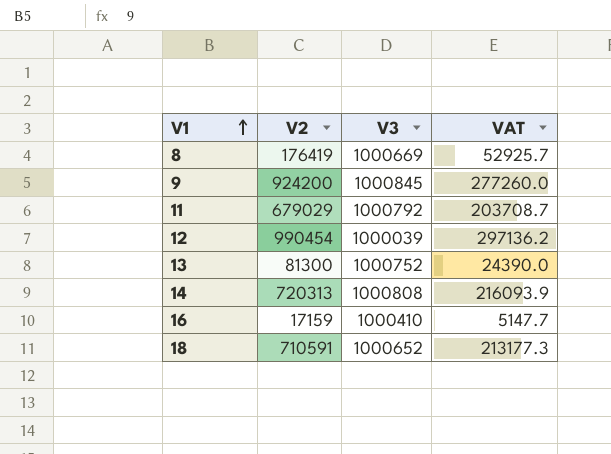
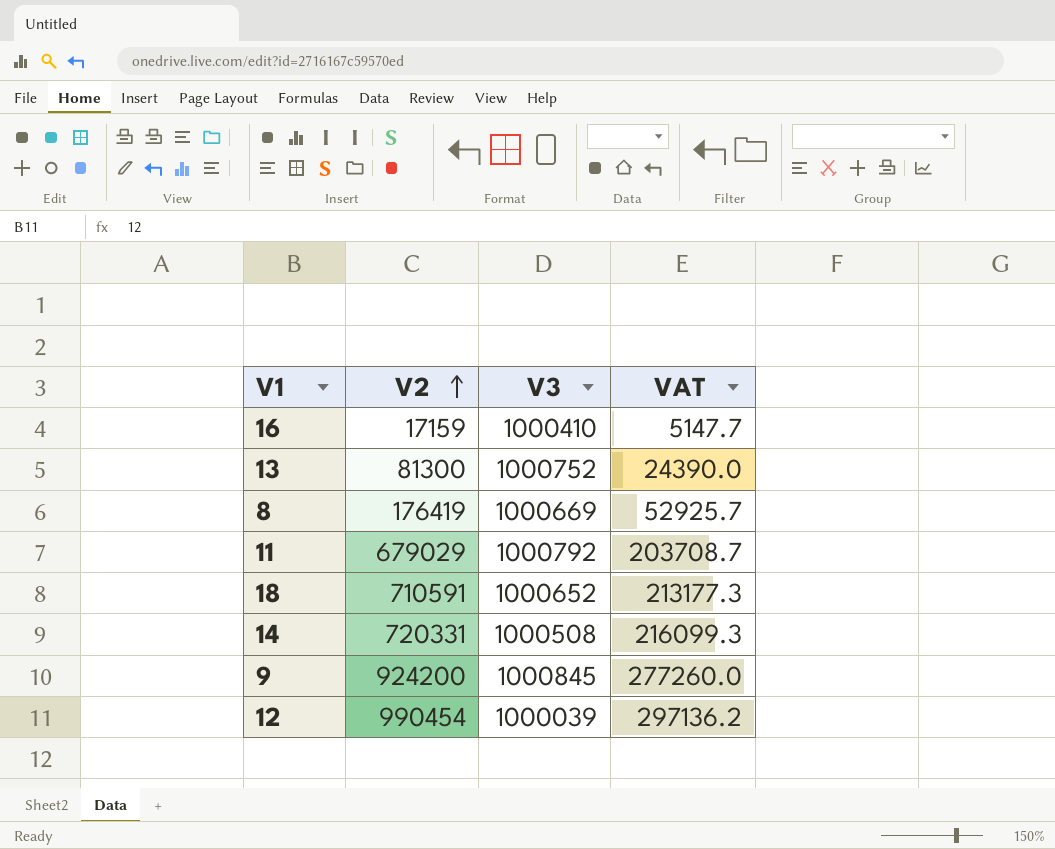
row order: V1 ascending -> V2 ascending
14 | V2: 720313 -> 720331
14 | V3: 1000808 -> 1000508
14 | VAT: 216093.9 -> 216099.3

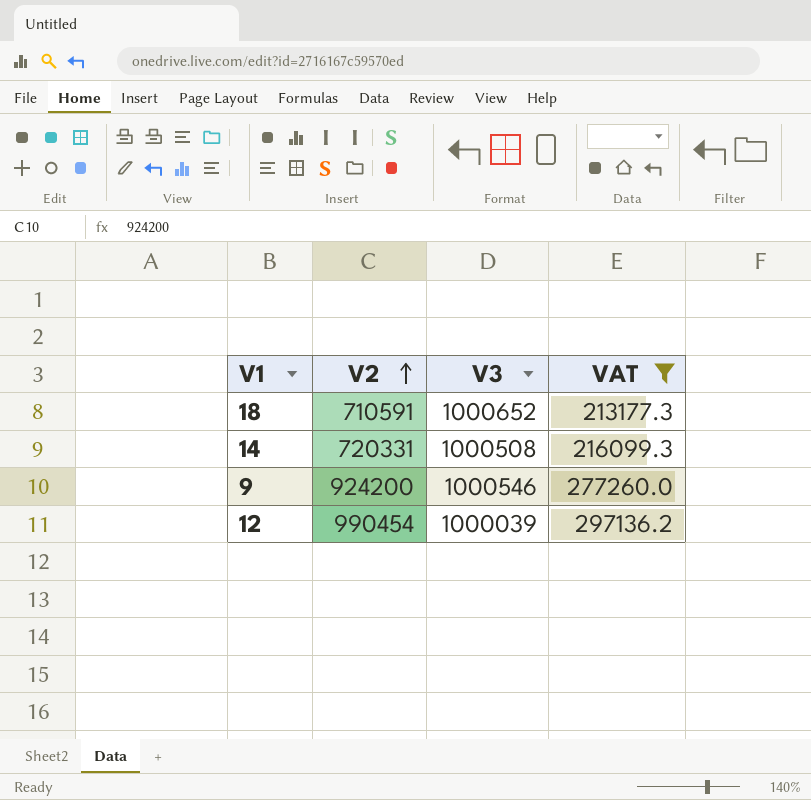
filter: none -> VAT >= 213177.3
9 | V3: 1000845 -> 1000546

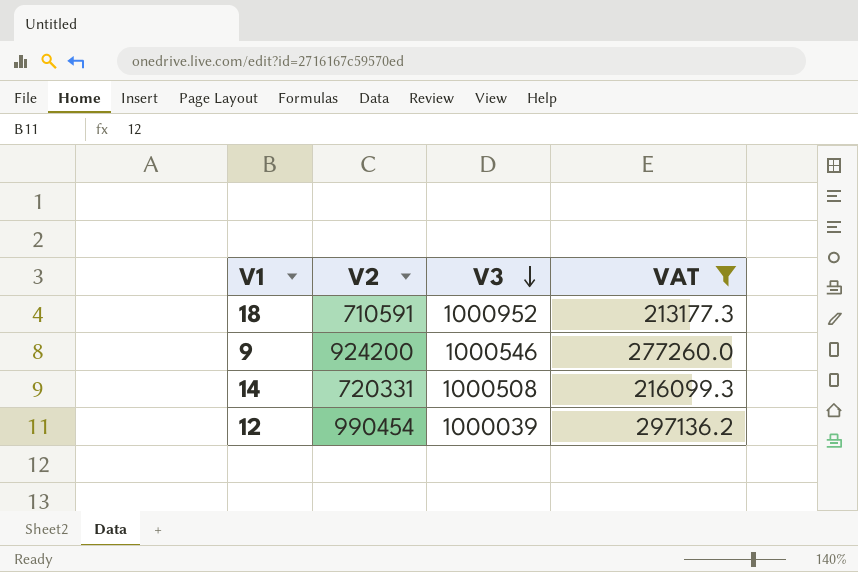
row order: V2 ascending -> V3 descending
18 | V3: 1000652 -> 1000952

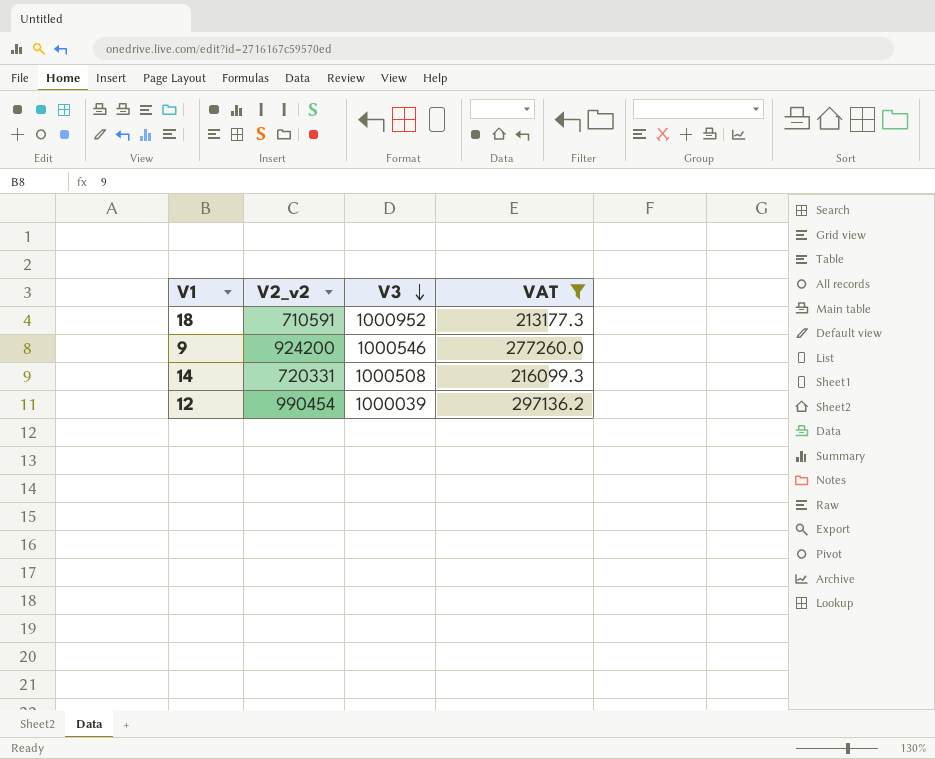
column name: V2 -> V2_v2

